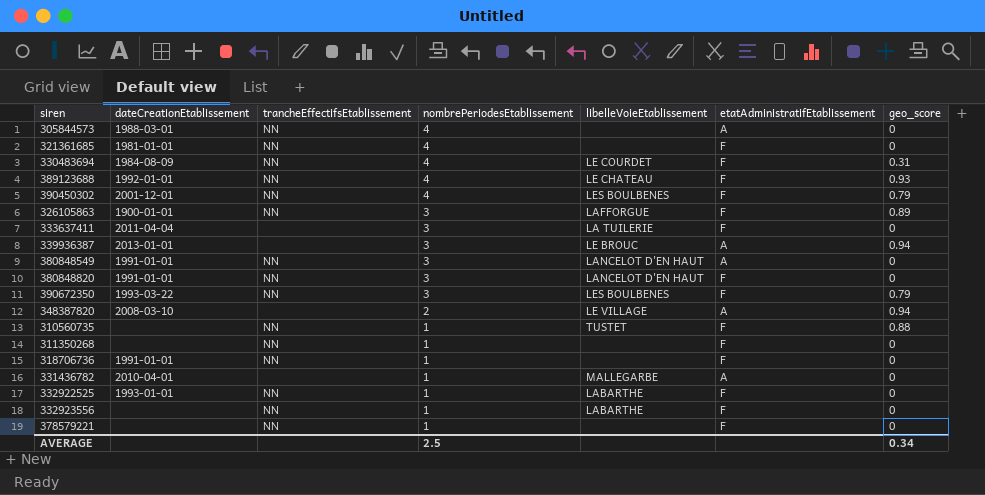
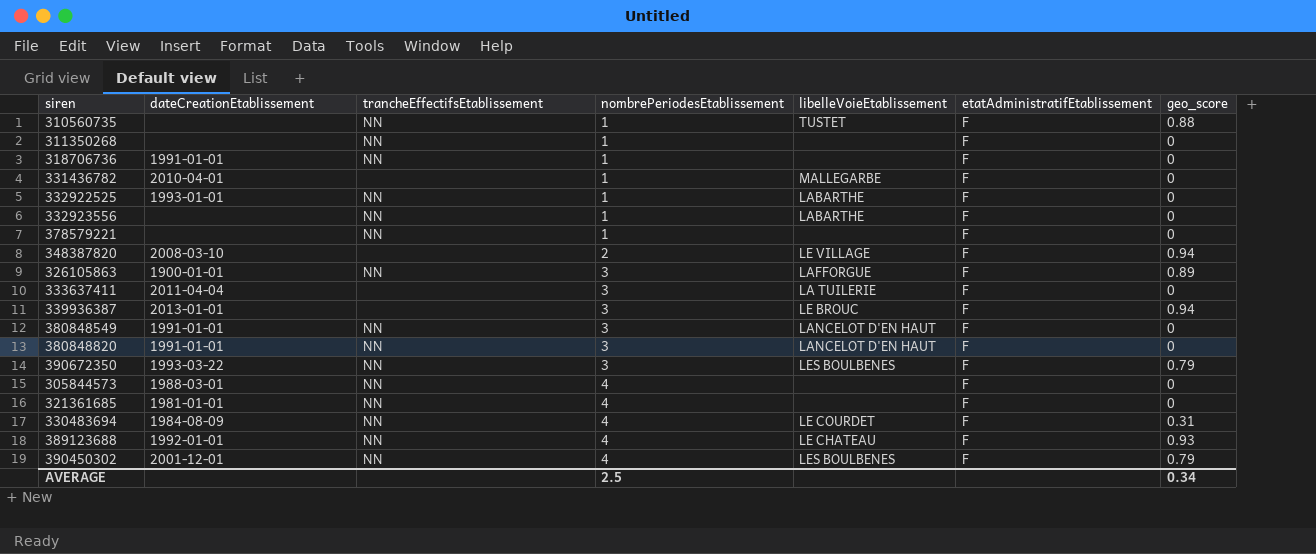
row order: nombrePeriodesEtablissement descending -> nombrePeriodesEtablissement ascending
331436782 | etatAdministratifEtablissement: A -> F
348387820 | etatAdministratifEtablissement: A -> F
339936387 | etatAdministratifEtablissement: A -> F
380848549 | etatAdministratifEtablissement: A -> F
305844573 | etatAdministratifEtablissement: A -> F

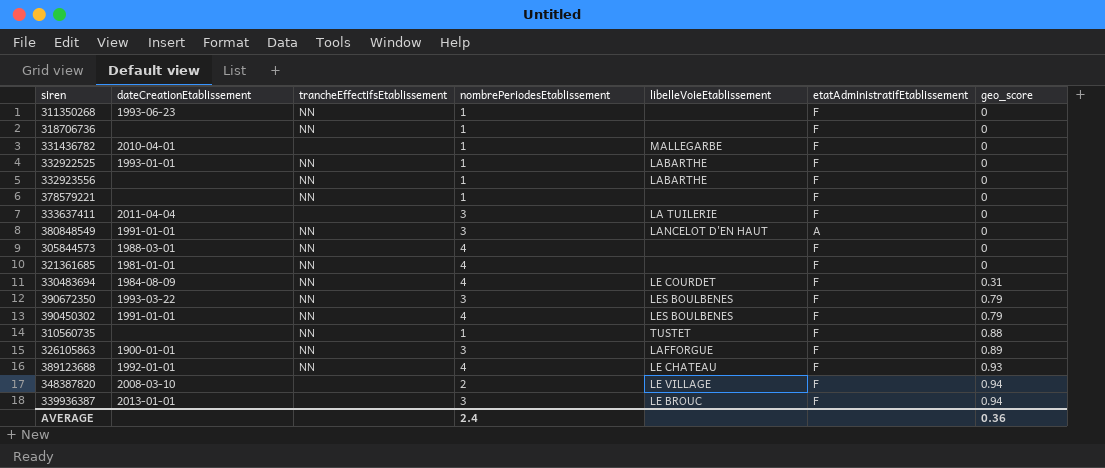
row order: nombrePeriodesEtablissement ascending -> geo_score ascending
row 380848820: 1991-01-01 | NN | 3 | LANCELOT D'EN HAUT | F | 0 -> none
311350268 | dateCreationEtablissement: none -> 1993-06-23
318706736 | dateCreationEtablissement: 1991-01-01 -> none
380848549 | etatAdministratifEtablissement: F -> A
390450302 | dateCreationEtablissement: 2001-12-01 -> 1991-01-01
AVERAGE | nombrePeriodesEtablissement: 2.5 -> 2.4
AVERAGE | geo_score: 0.34 -> 0.36

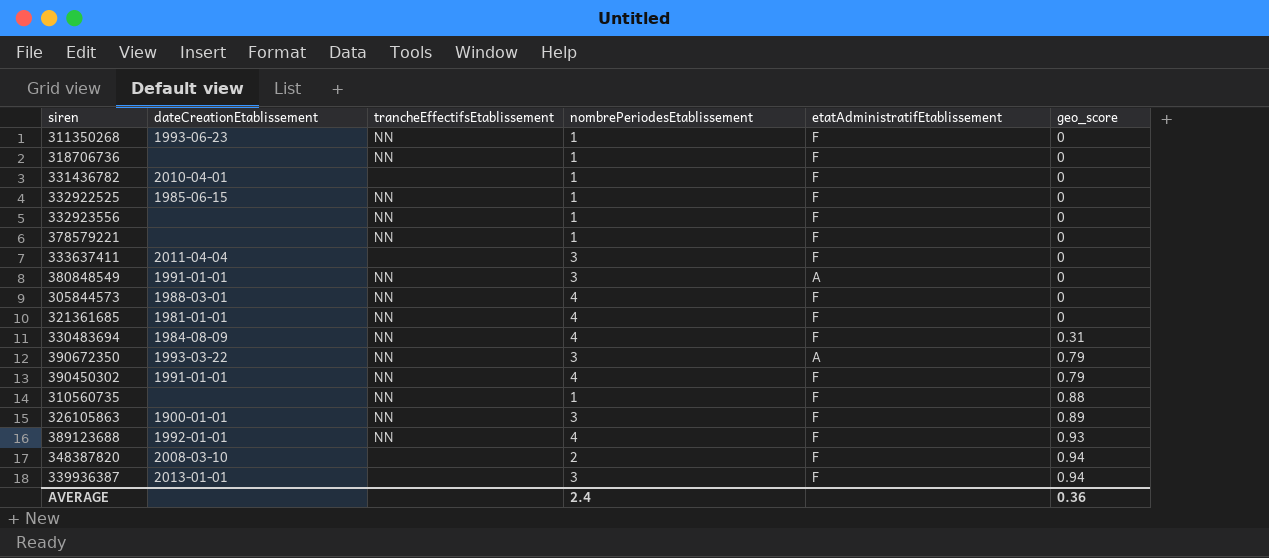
column libelleVoieEtablissement | position: 5 -> none
332922525 | dateCreationEtablissement: 1993-01-01 -> 1985-06-15
390672350 | etatAdministratifEtablissement: F -> A

